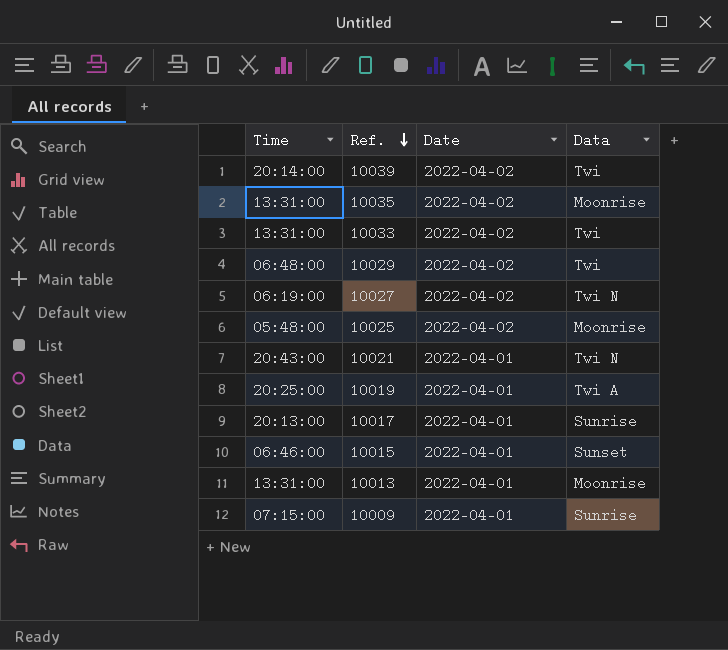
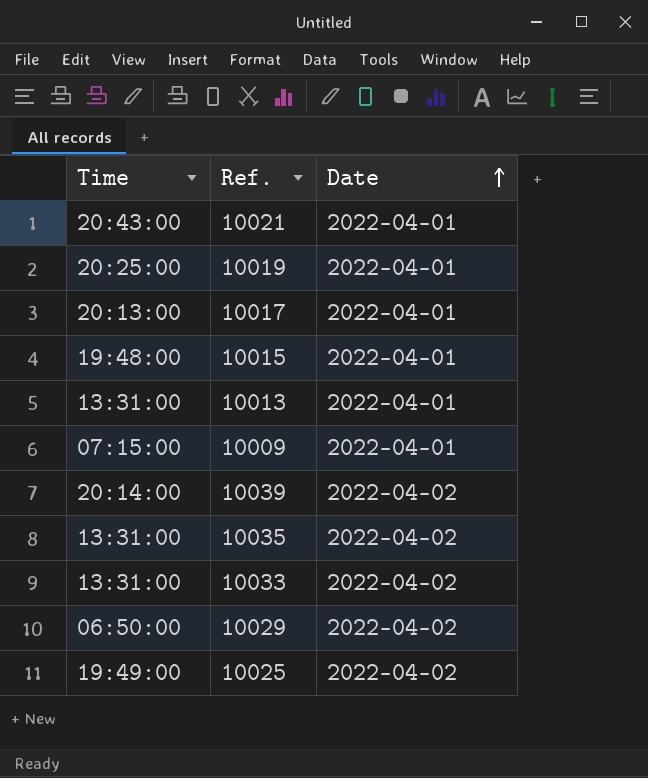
row order: Ref. descending -> Date ascending
column Data | position: 4 -> none
row 10027: 06:19:00 | 2022-04-02 | Twi N -> none
10015 | Time: 06:46:00 -> 19:48:00
10029 | Time: 06:48:00 -> 06:50:00
10025 | Time: 05:48:00 -> 19:49:00

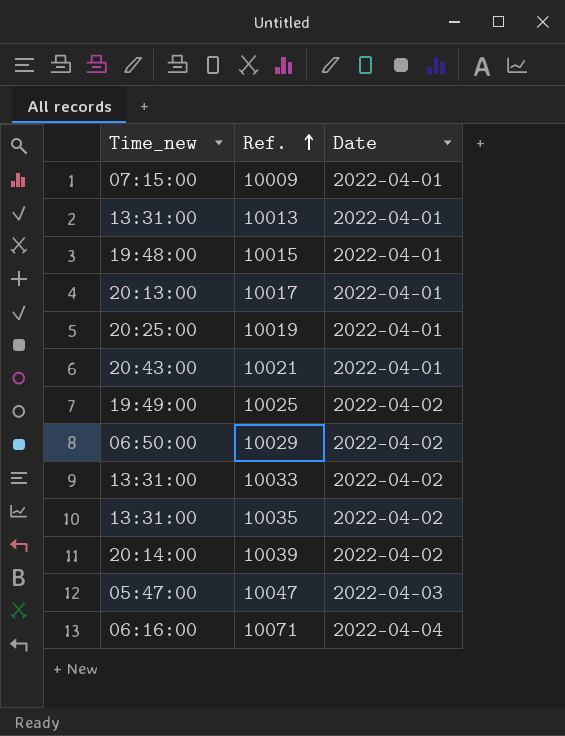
row order: Date ascending -> Ref. ascending
column name: Time -> Time_new
row 10047: none -> 05:47:00 | 2022-04-03
row 10071: none -> 06:16:00 | 2022-04-04

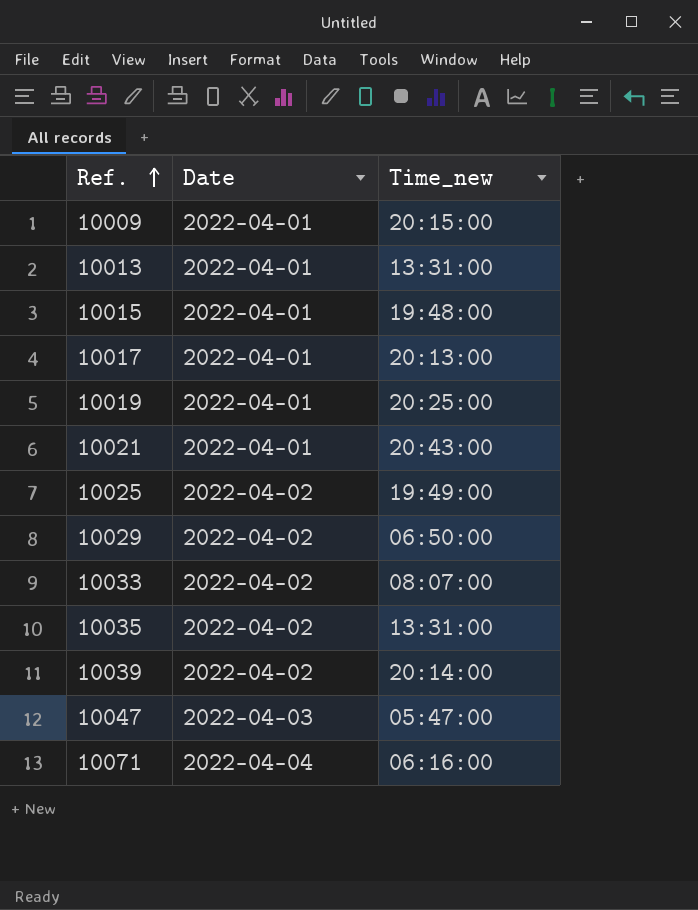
column Time_new | position: 1 -> 3
10009 | Time_new: 07:15:00 -> 20:15:00
10033 | Time_new: 13:31:00 -> 08:07:00

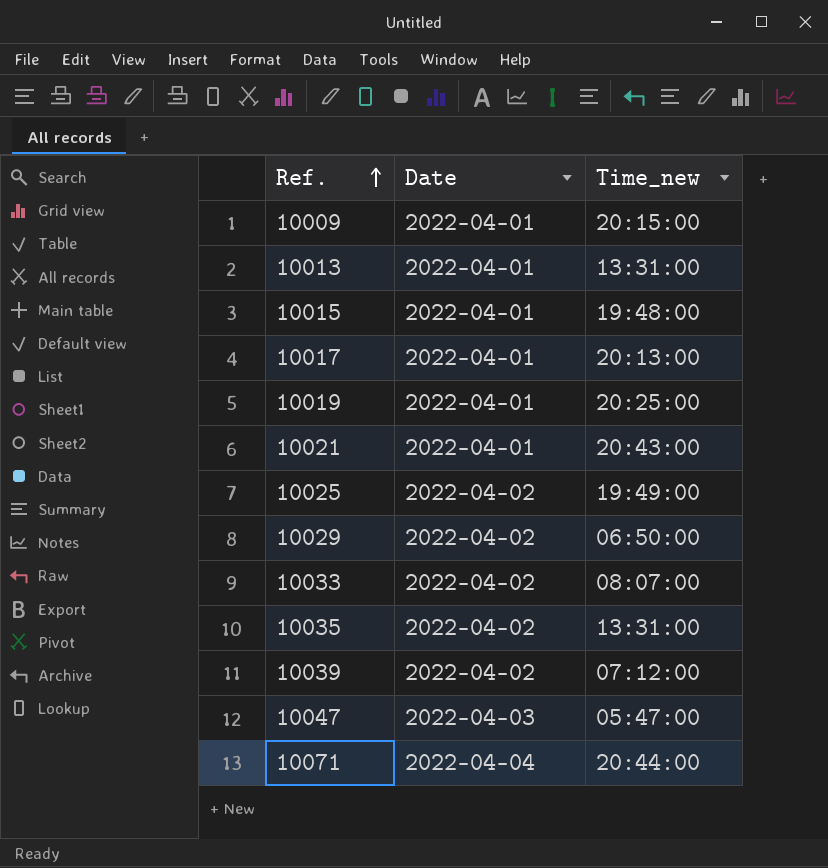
10039 | Time_new: 20:14:00 -> 07:12:00
10071 | Time_new: 06:16:00 -> 20:44:00

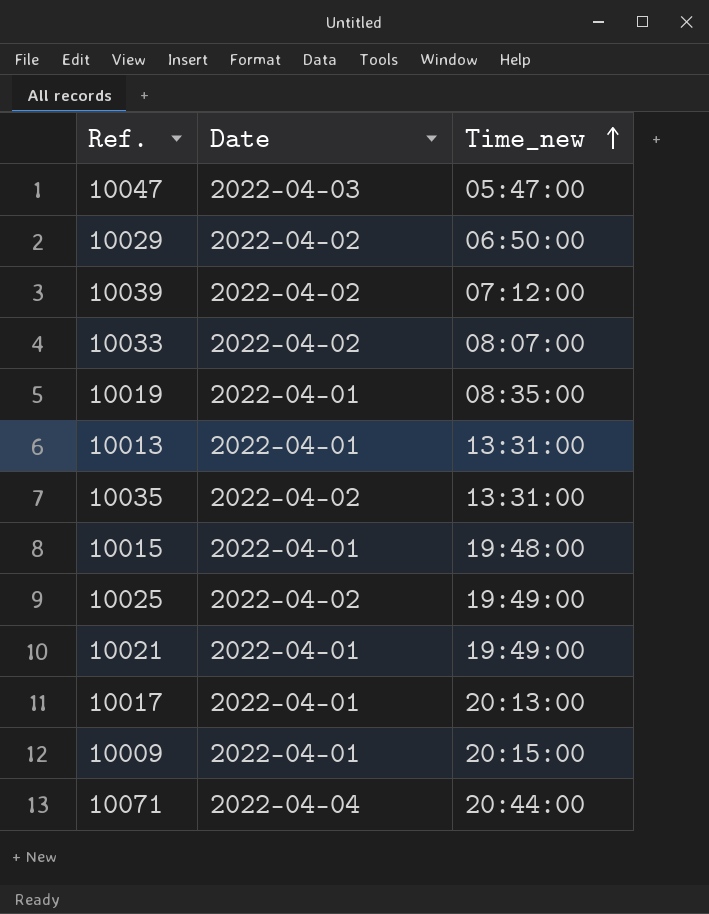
row order: Ref. ascending -> Time_new ascending
10019 | Time_new: 20:25:00 -> 08:35:00
10021 | Time_new: 20:43:00 -> 19:49:00

